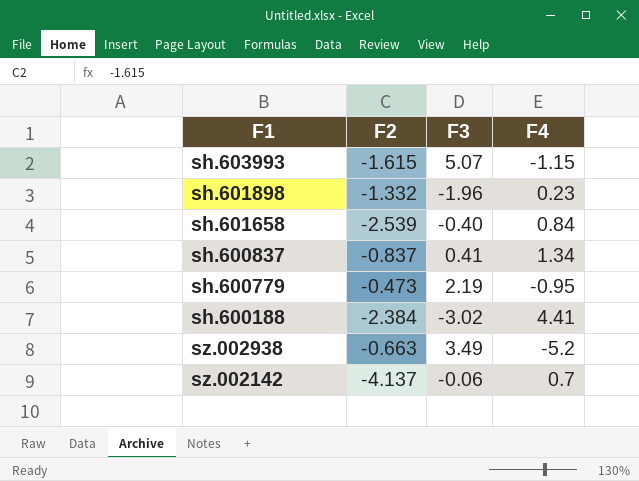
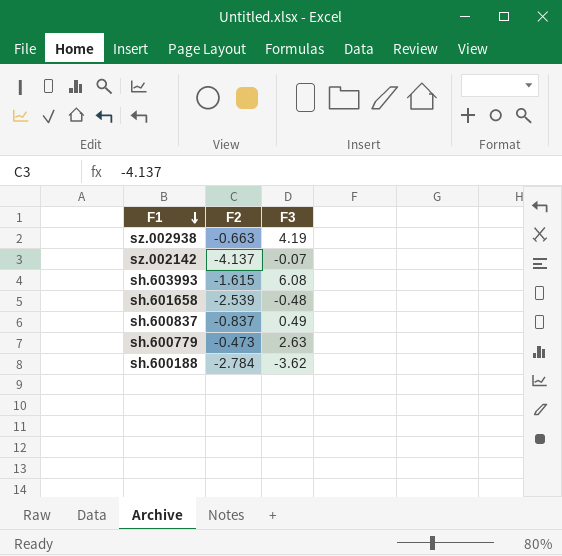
row order: none -> F1 descending
column F4 | position: 4 -> none
row sh.601898: -1.332 | -1.96 | 0.23 -> none
sz.002938 | F3: 3.49 -> 4.19
sz.002142 | F3: -0.06 -> -0.07
sh.603993 | F3: 5.07 -> 6.08
sh.601658 | F3: -0.40 -> -0.48
sh.600837 | F3: 0.41 -> 0.49
sh.600779 | F3: 2.19 -> 2.63
sh.600188 | F2: -2.384 -> -2.784
sh.600188 | F3: -3.02 -> -3.62

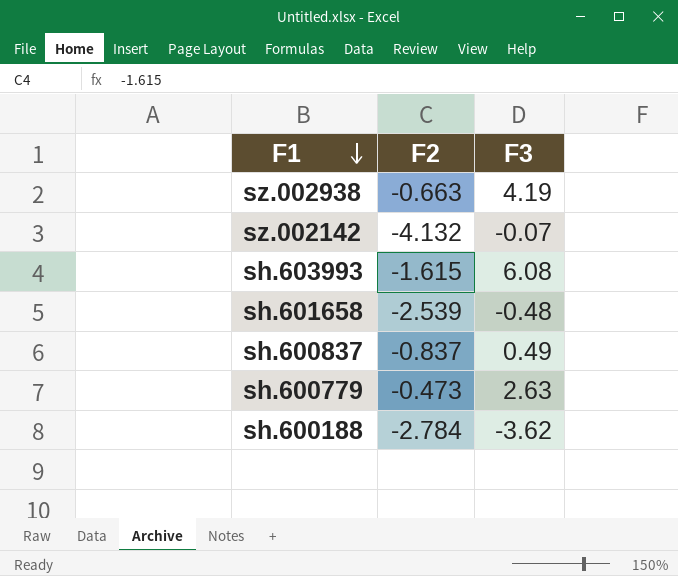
sz.002142 | F2: -4.137 -> -4.132

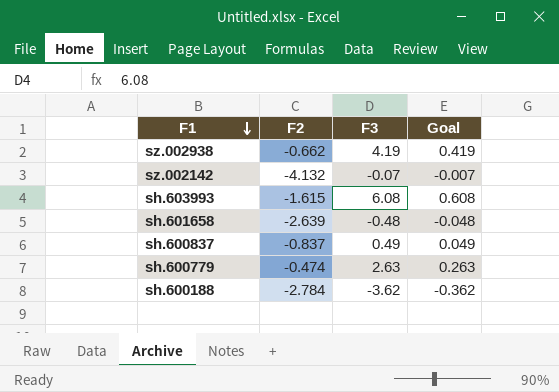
column Goal | formula: none -> [F3] * 0.1
sz.002938 | F2: -0.663 -> -0.662
sh.601658 | F2: -2.539 -> -2.639
sh.600779 | F2: -0.473 -> -0.474

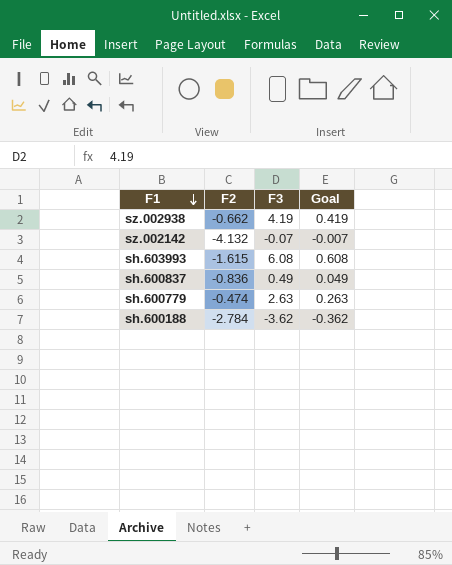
row sh.601658: -2.639 | -0.48 | -0.048 -> none
sh.600837 | F2: -0.837 -> -0.836

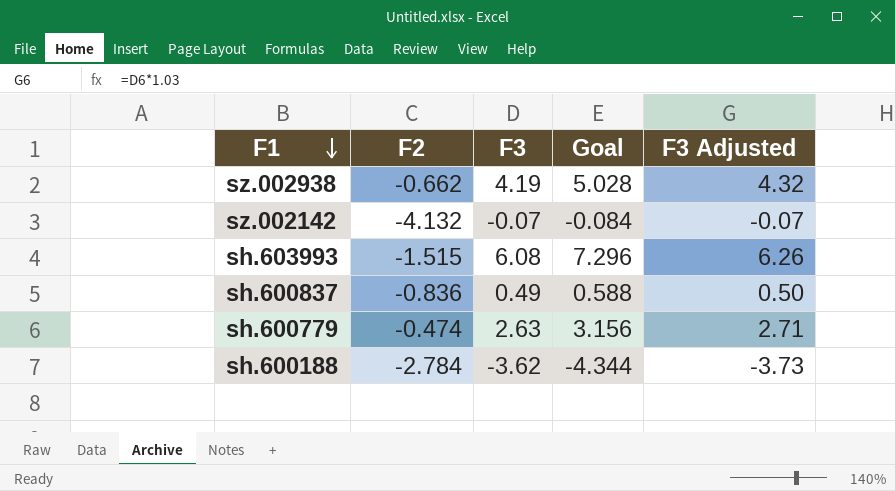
column Goal | formula: [F3] * 0.1 -> [F3] * 1.2
column F3 Adjusted | formula: none -> [F3] * 1.03
sh.603993 | F2: -1.615 -> -1.515

